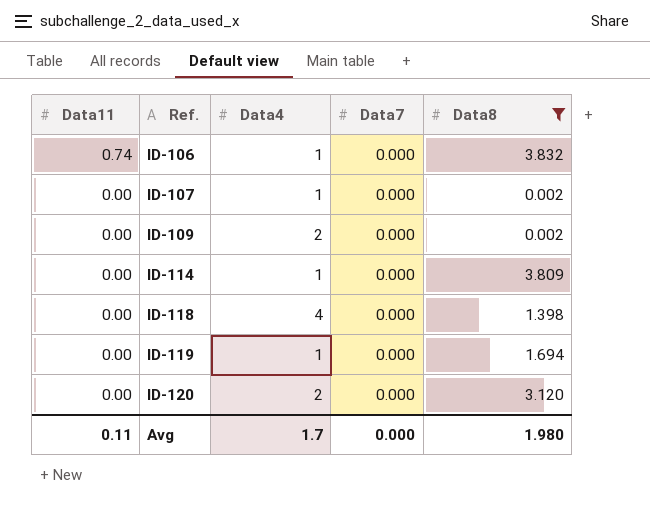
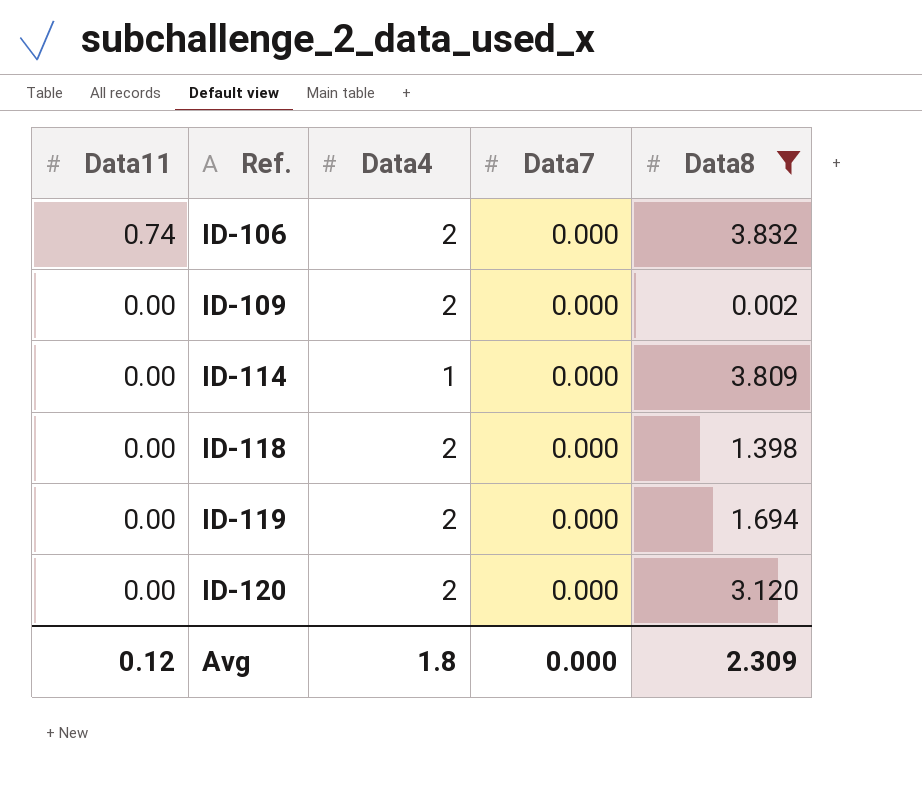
row ID-107: 0.00 | 1 | 0.000 | 0.002 -> none
ID-106 | Data4: 1 -> 2
ID-118 | Data4: 4 -> 2
ID-119 | Data4: 1 -> 2
Avg | Data11: 0.11 -> 0.12
Avg | Data4: 1.7 -> 1.8
Avg | Data8: 1.980 -> 2.309

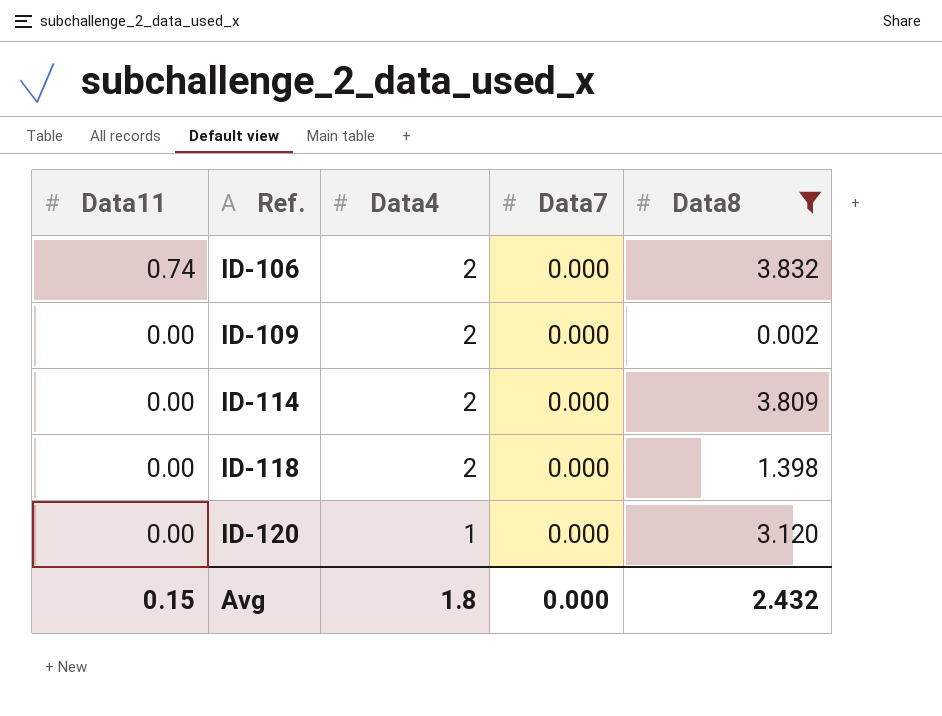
row ID-119: 0.00 | 2 | 0.000 | 1.694 -> none
ID-114 | Data4: 1 -> 2
ID-120 | Data4: 2 -> 1
Avg | Data11: 0.12 -> 0.15
Avg | Data8: 2.309 -> 2.432

